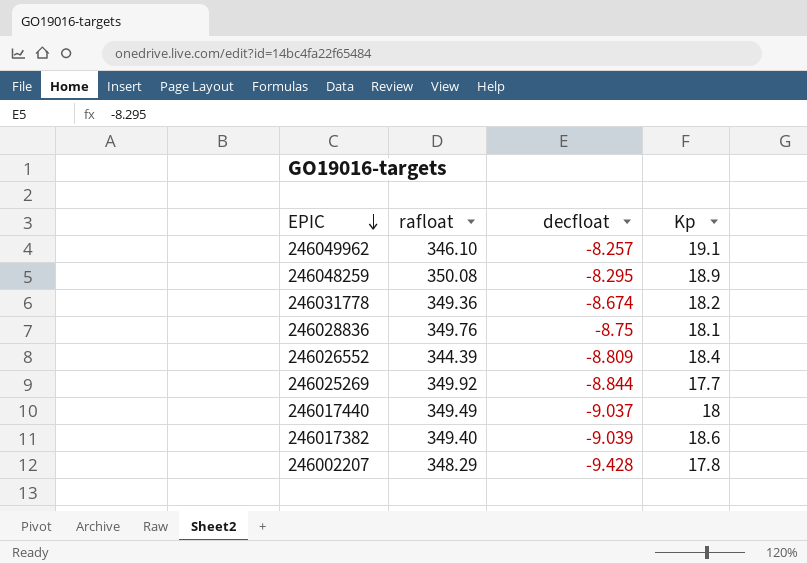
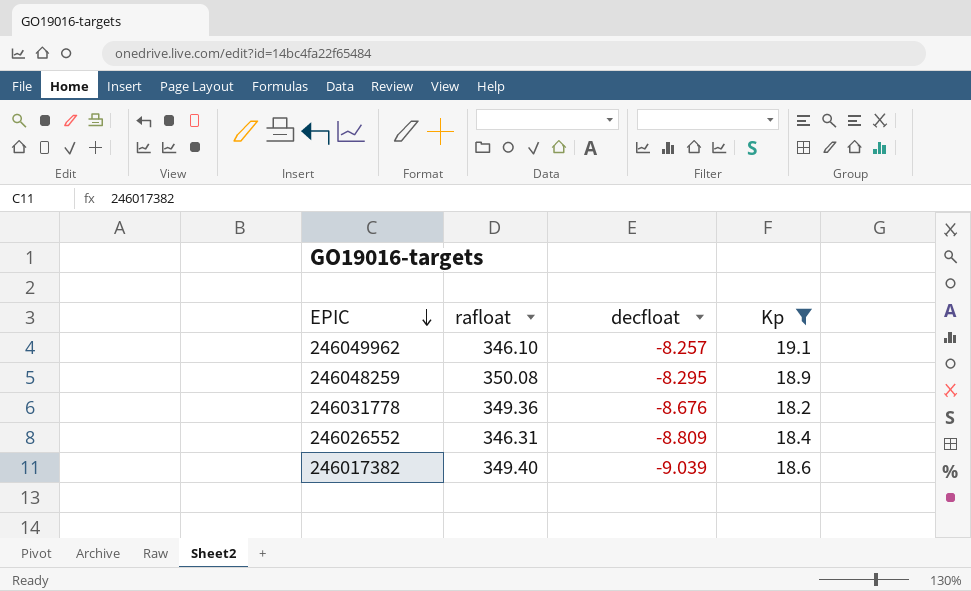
filter: none -> Kp >= 18.2
246031778 | decfloat: -8.674 -> -8.676
246026552 | rafloat: 344.39 -> 346.31

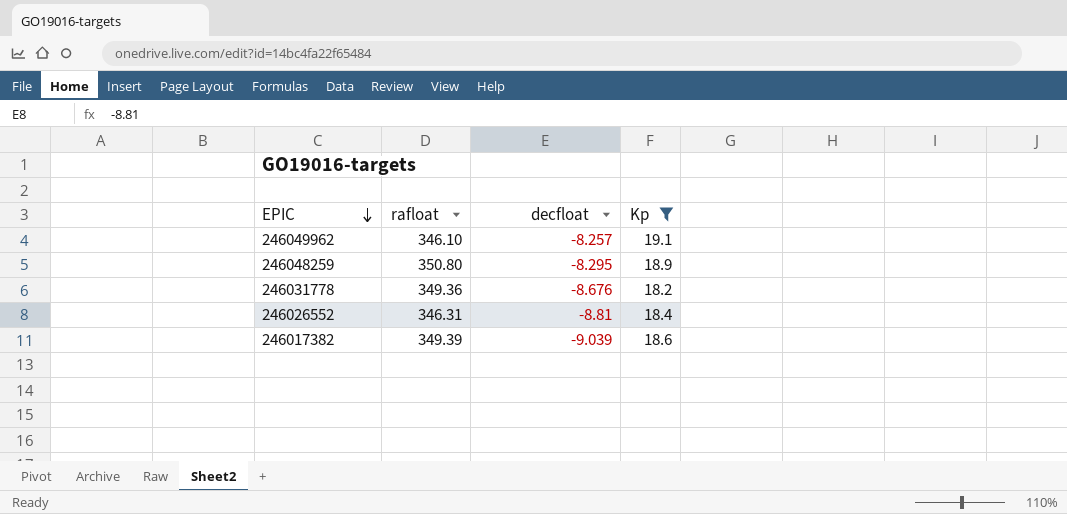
246048259 | rafloat: 350.08 -> 350.80
246026552 | decfloat: -8.809 -> -8.81
246017382 | rafloat: 349.40 -> 349.39

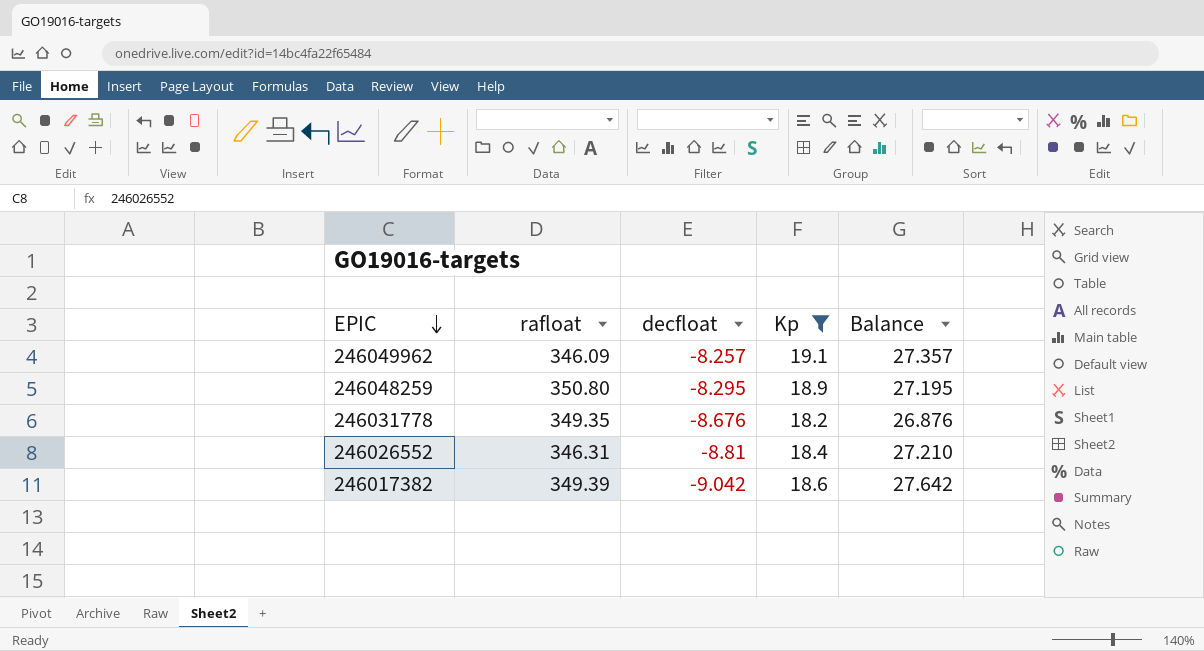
column Balance | formula: none -> [Kp] - [decfloat]
246049962 | rafloat: 346.10 -> 346.09
246031778 | rafloat: 349.36 -> 349.35
246017382 | decfloat: -9.039 -> -9.042

